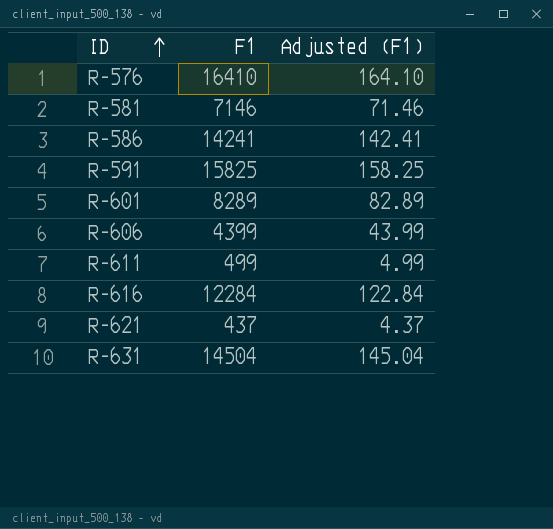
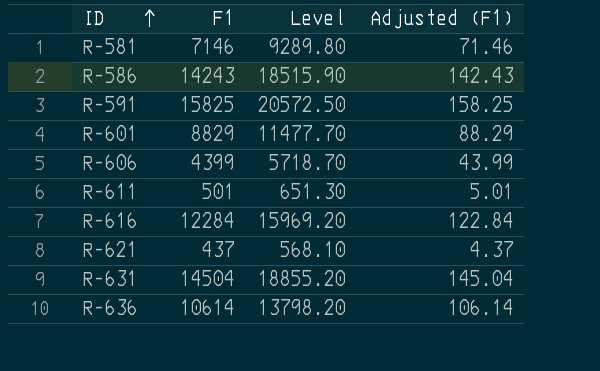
column Level | formula: none -> [F1] * 1.3
row R-576: 16410 | 164.10 -> none
R-586 | F1: 14241 -> 14243
R-586 | Adjusted (F1): 142.41 -> 142.43
R-601 | F1: 8289 -> 8829
R-601 | Adjusted (F1): 82.89 -> 88.29
R-611 | F1: 499 -> 501
R-611 | Adjusted (F1): 4.99 -> 5.01
row R-636: none -> 10614 | 13798.20 | 106.14

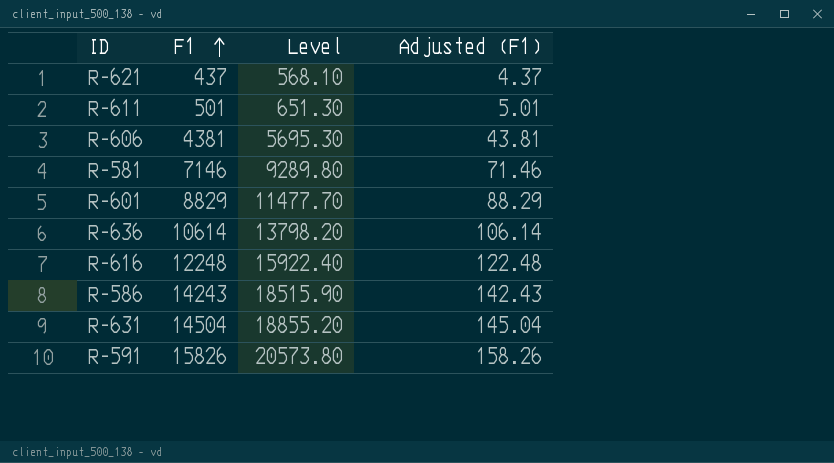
row order: ID ascending -> F1 ascending
R-606 | F1: 4399 -> 4381
R-606 | Level: 5718.70 -> 5695.30
R-606 | Adjusted (F1): 43.99 -> 43.81
R-616 | F1: 12284 -> 12248
R-616 | Level: 15969.20 -> 15922.40
R-616 | Adjusted (F1): 122.84 -> 122.48
R-591 | F1: 15825 -> 15826
R-591 | Level: 20572.50 -> 20573.80
R-591 | Adjusted (F1): 158.25 -> 158.26

